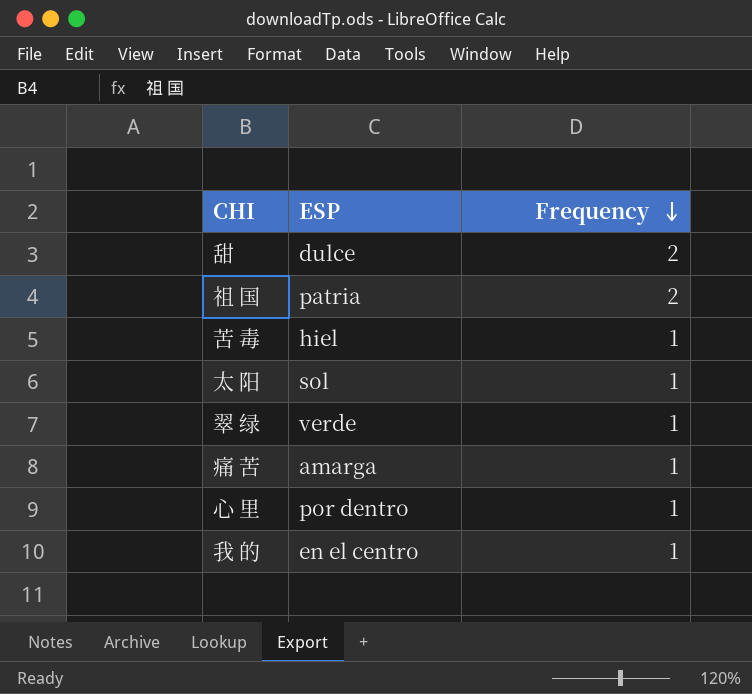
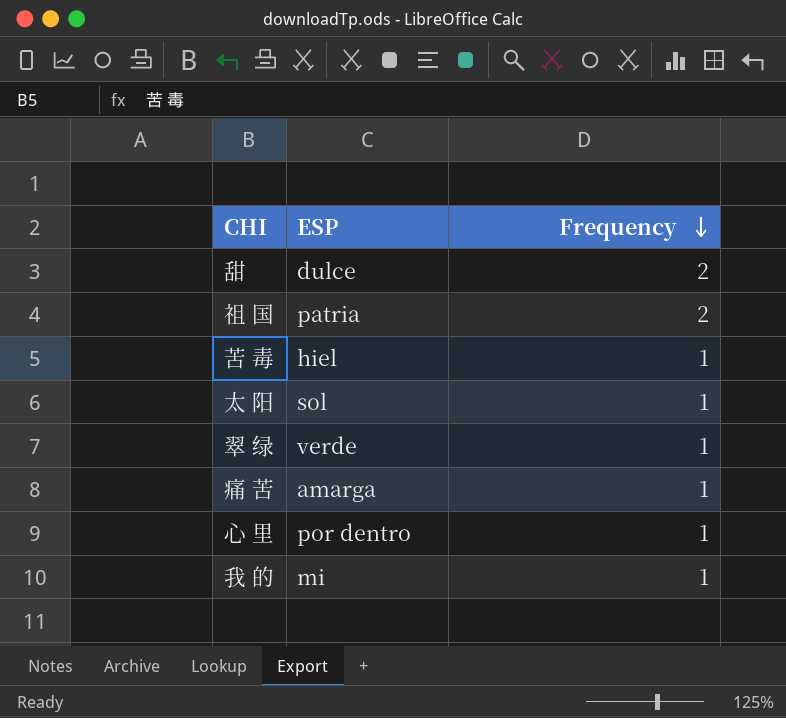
我 的 | ESP: en el centro -> mi

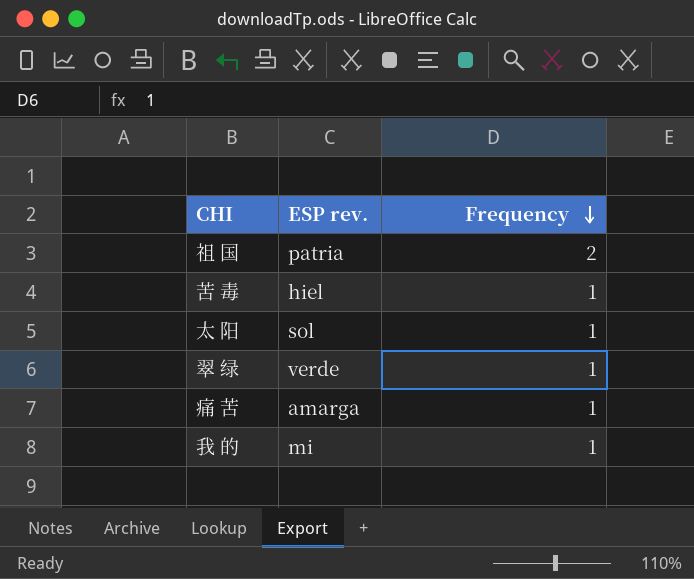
column name: ESP -> ESP rev.
row 甜: dulce | 2 -> none
row 心 里: por dentro | 1 -> none

